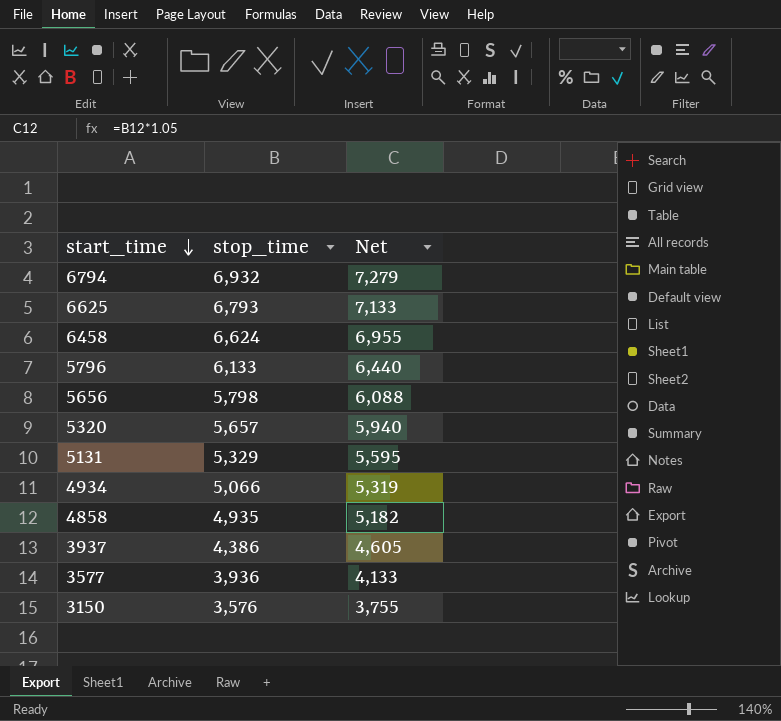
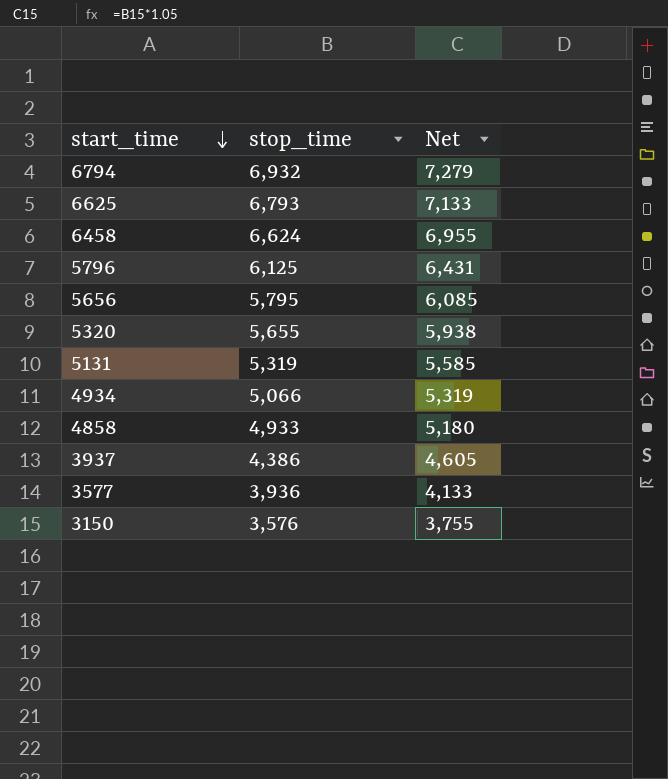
5796 | stop_time: 6,133 -> 6,125
5796 | Net: 6,440 -> 6,431
5656 | stop_time: 5,798 -> 5,795
5656 | Net: 6,088 -> 6,085
5320 | stop_time: 5,657 -> 5,655
5320 | Net: 5,940 -> 5,938
5131 | stop_time: 5,329 -> 5,319
5131 | Net: 5,595 -> 5,585
4858 | stop_time: 4,935 -> 4,933
4858 | Net: 5,182 -> 5,180

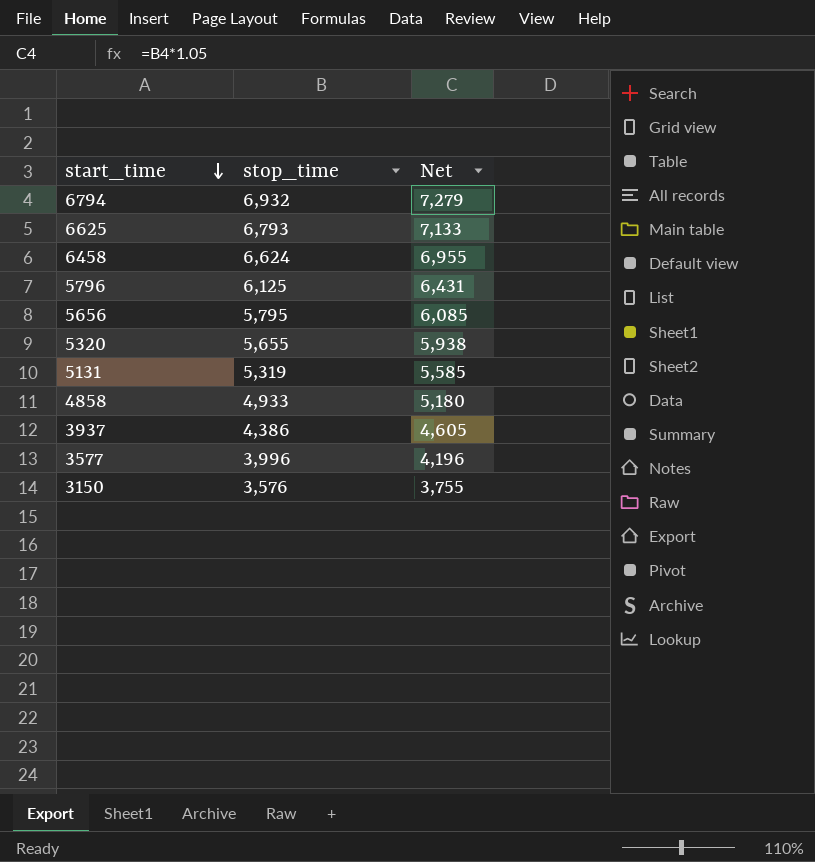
row 4934: 5,066 | 5,319 -> none
3577 | stop_time: 3,936 -> 3,996
3577 | Net: 4,133 -> 4,196

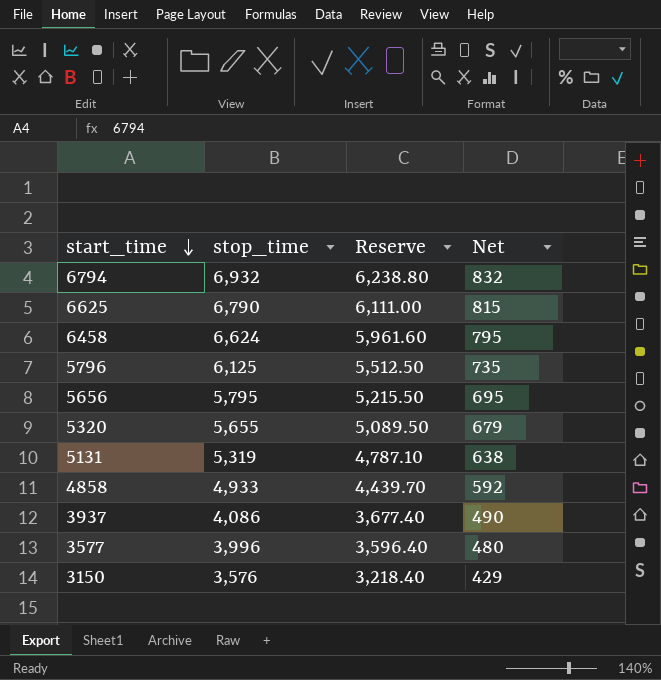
column Reserve | formula: none -> [stop_time] * 0.9
column Net | formula: [stop_time] * 1.05 -> [stop_time] * 0.12
6625 | stop_time: 6,793 -> 6,790
3937 | stop_time: 4,386 -> 4,086

